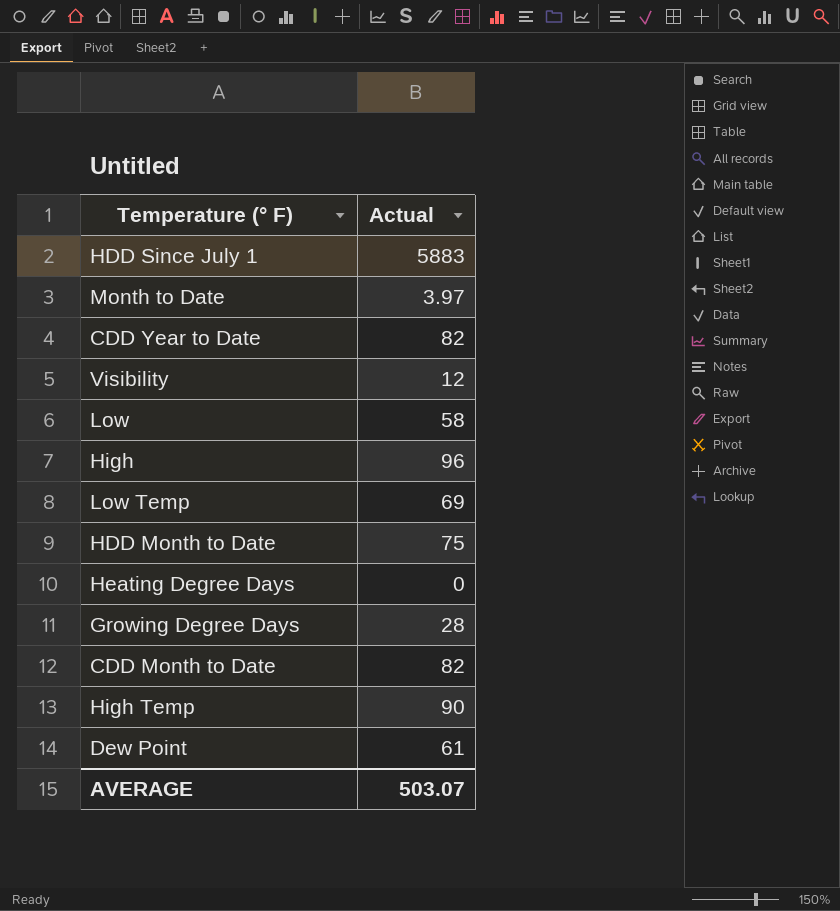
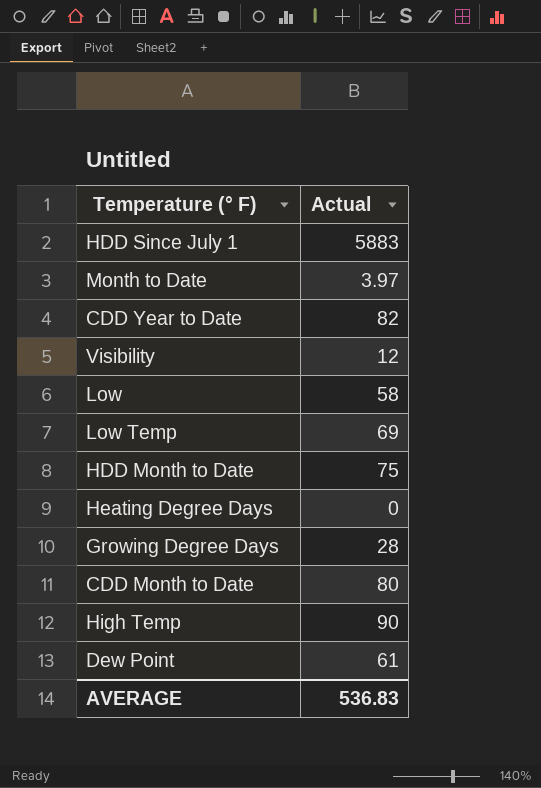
row High: 96 -> none
CDD Month to Date | Actual: 82 -> 80
AVERAGE | Actual: 503.07 -> 536.83

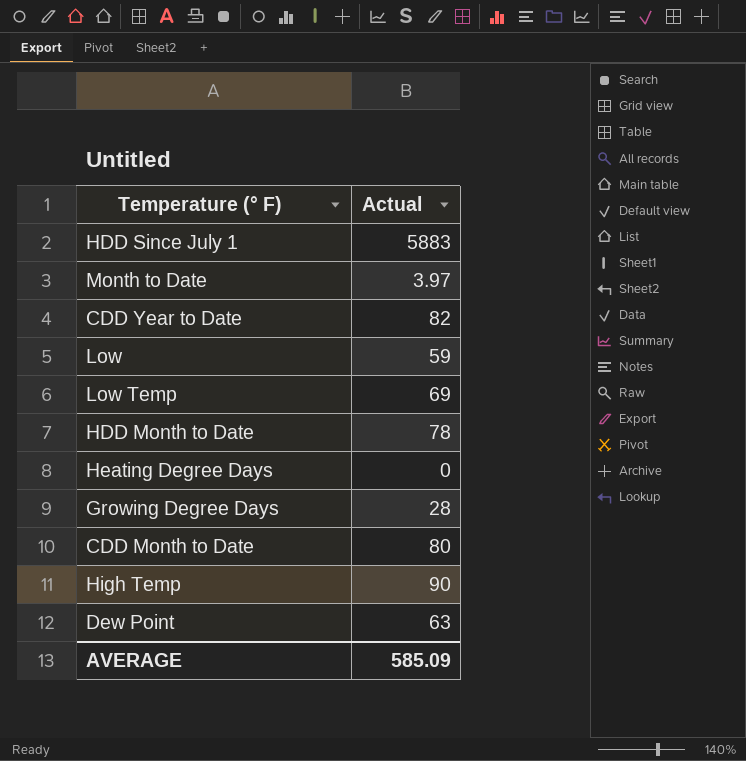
row Visibility: 12 -> none
Low | Actual: 58 -> 59
HDD Month to Date | Actual: 75 -> 78
Dew Point | Actual: 61 -> 63
AVERAGE | Actual: 536.83 -> 585.09

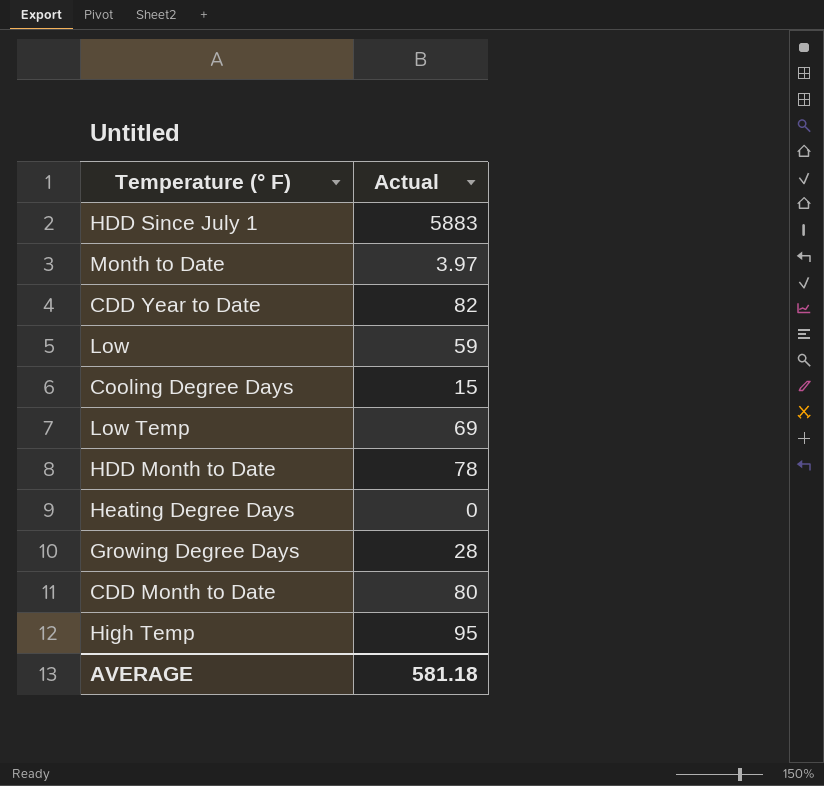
row Dew Point: 63 -> none
row Cooling Degree Days: none -> 15
High Temp | Actual: 90 -> 95
AVERAGE | Actual: 585.09 -> 581.18

